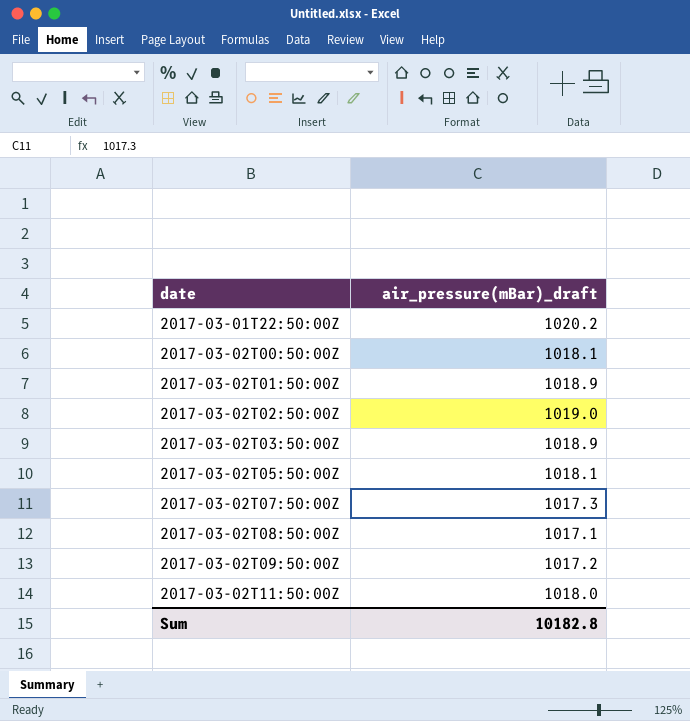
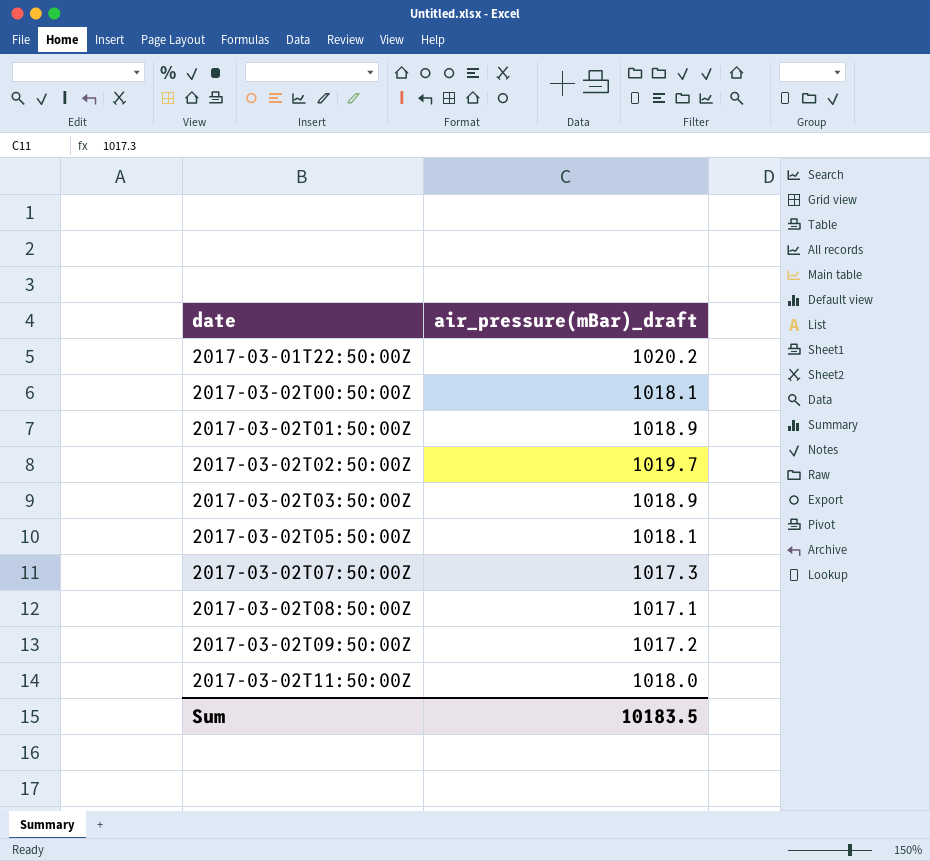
2017-03-02T02:50:00Z | air_pressure(mBar)_draft: 1019.0 -> 1019.7
Sum | air_pressure(mBar)_draft: 10182.8 -> 10183.5

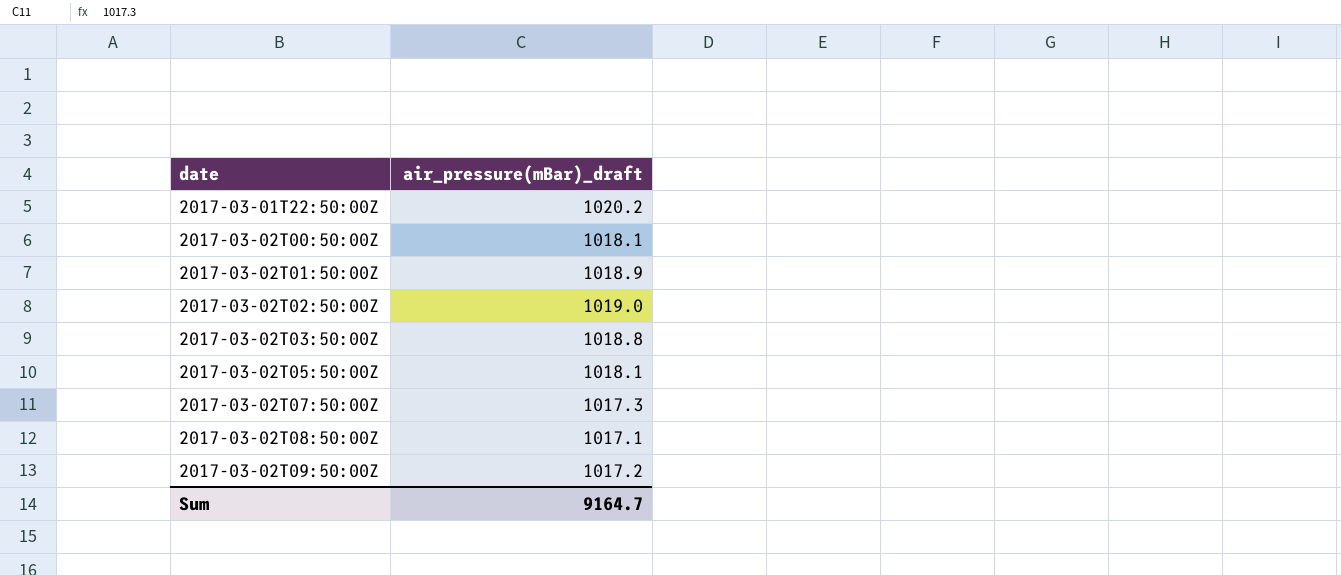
row 2017-03-02T11:50:00Z: 1018.0 -> none
2017-03-02T02:50:00Z | air_pressure(mBar)_draft: 1019.7 -> 1019.0
2017-03-02T03:50:00Z | air_pressure(mBar)_draft: 1018.9 -> 1018.8
Sum | air_pressure(mBar)_draft: 10183.5 -> 9164.7

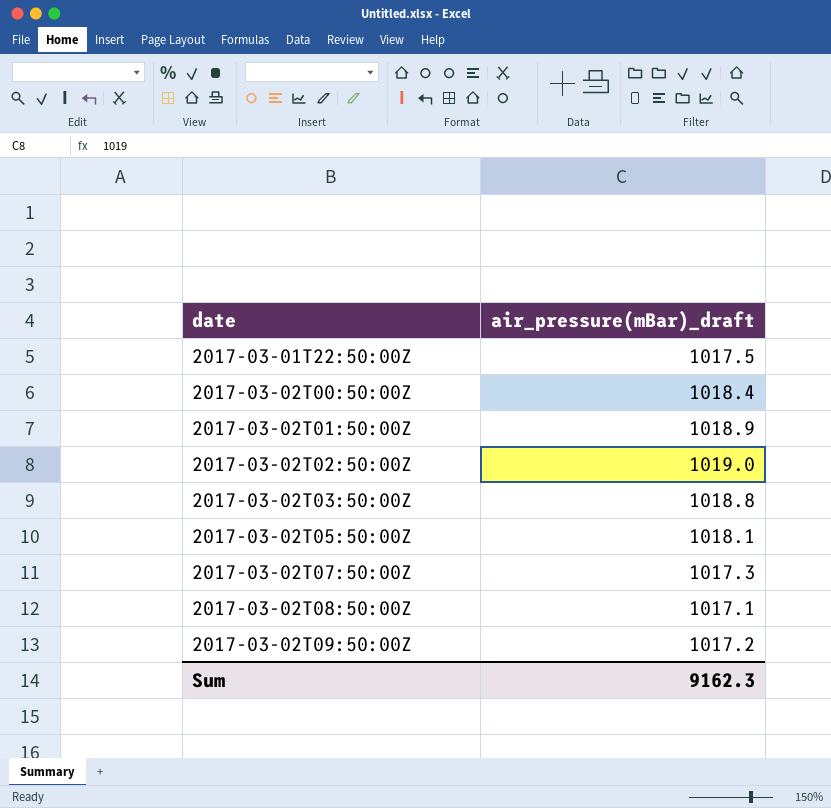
2017-03-01T22:50:00Z | air_pressure(mBar)_draft: 1020.2 -> 1017.5
2017-03-02T00:50:00Z | air_pressure(mBar)_draft: 1018.1 -> 1018.4
Sum | air_pressure(mBar)_draft: 9164.7 -> 9162.3

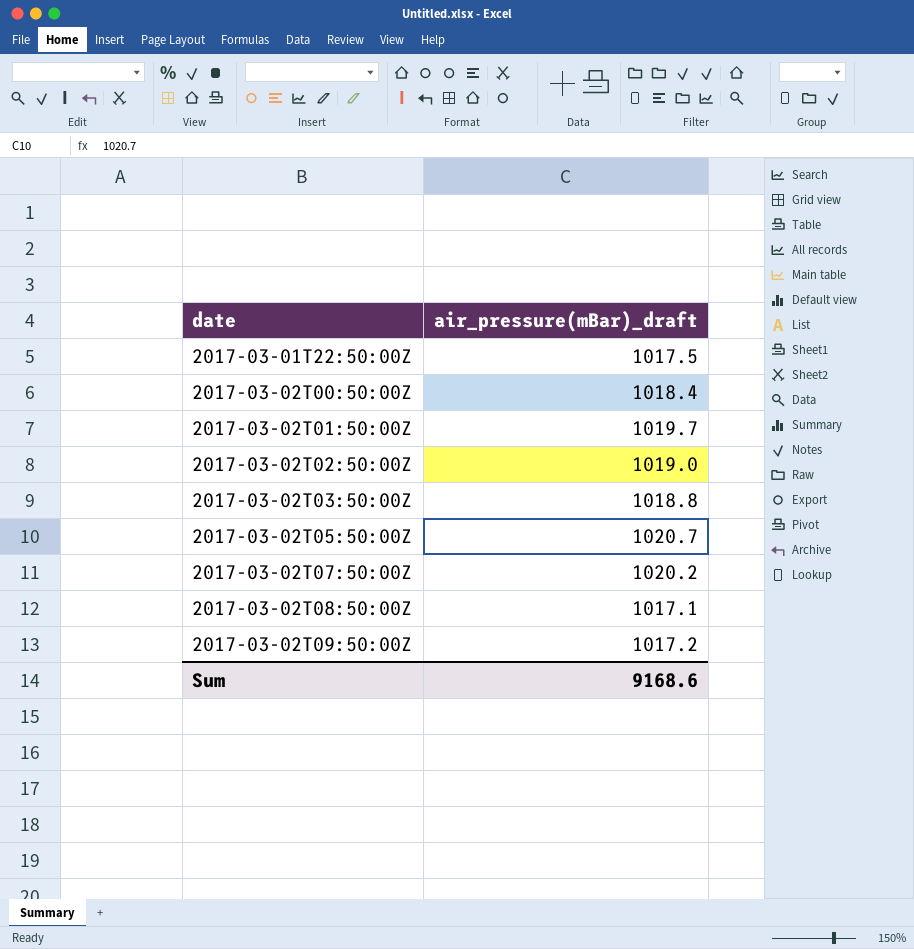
2017-03-02T01:50:00Z | air_pressure(mBar)_draft: 1018.9 -> 1019.7
2017-03-02T05:50:00Z | air_pressure(mBar)_draft: 1018.1 -> 1020.7
2017-03-02T07:50:00Z | air_pressure(mBar)_draft: 1017.3 -> 1020.2
Sum | air_pressure(mBar)_draft: 9162.3 -> 9168.6

